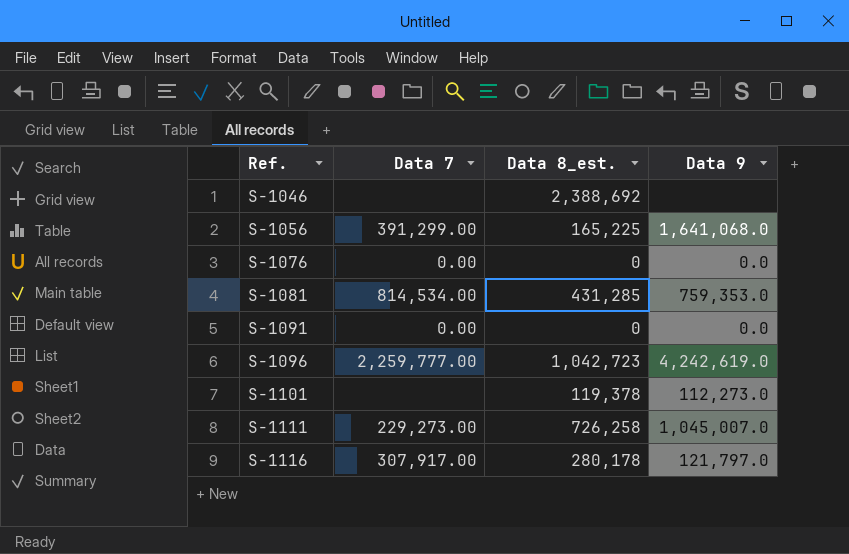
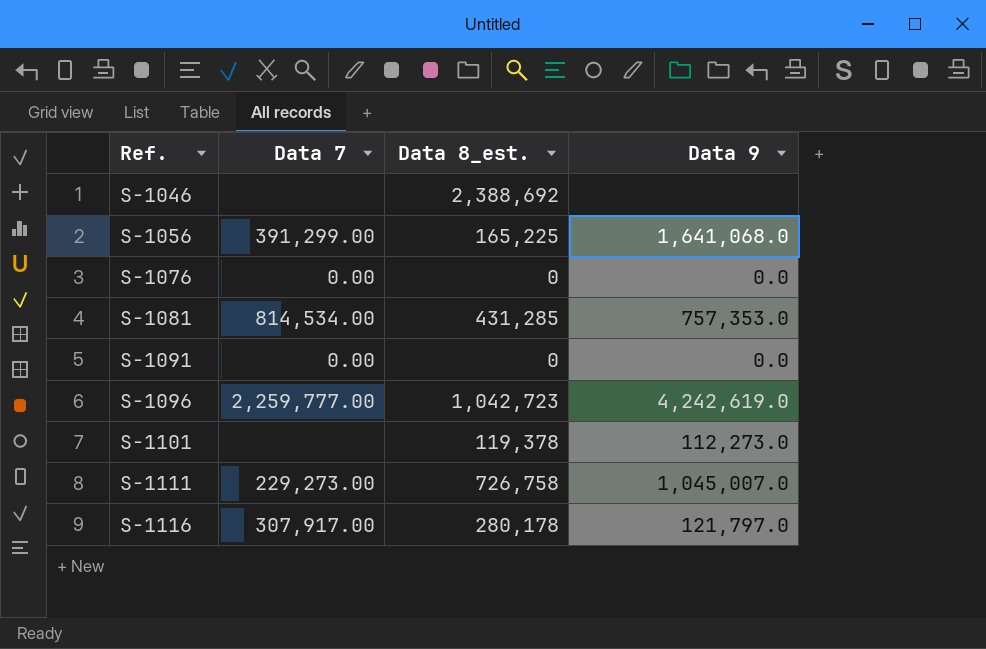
S-1081 | Data 9: 759,353.0 -> 757,353.0
S-1111 | Data 8_est.: 726,258 -> 726,758

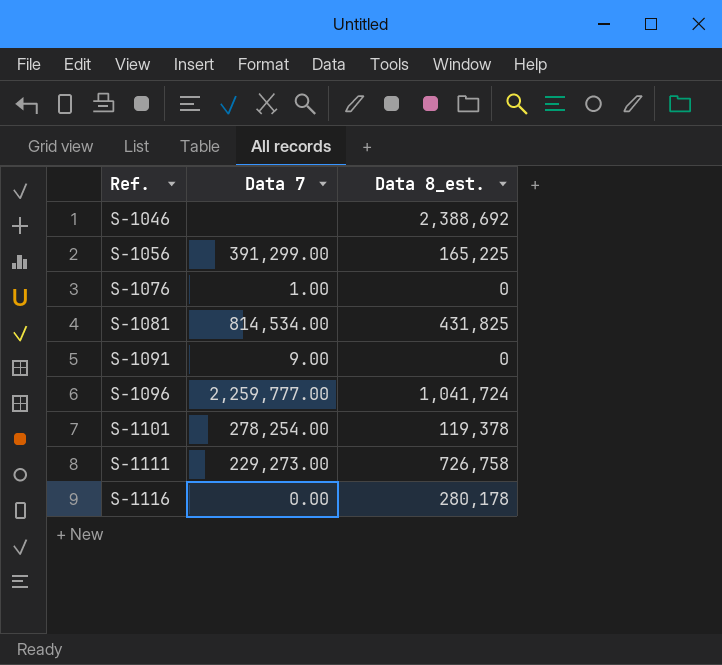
column Data 9 | position: 4 -> none
S-1076 | Data 7: 0.00 -> 1.00
S-1081 | Data 8_est.: 431,285 -> 431,825
S-1091 | Data 7: 0.00 -> 9.00
S-1096 | Data 8_est.: 1,042,723 -> 1,041,724
S-1101 | Data 7: none -> 278,254.00
S-1116 | Data 7: 307,917.00 -> 0.00

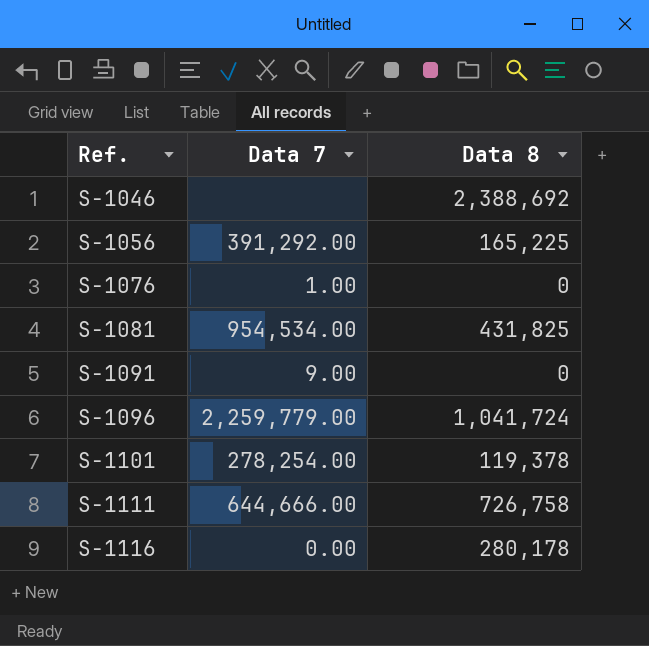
column name: Data 8_est. -> Data 8
S-1056 | Data 7: 391,299.00 -> 391,292.00
S-1081 | Data 7: 814,534.00 -> 954,534.00
S-1096 | Data 7: 2,259,777.00 -> 2,259,779.00
S-1111 | Data 7: 229,273.00 -> 644,666.00

